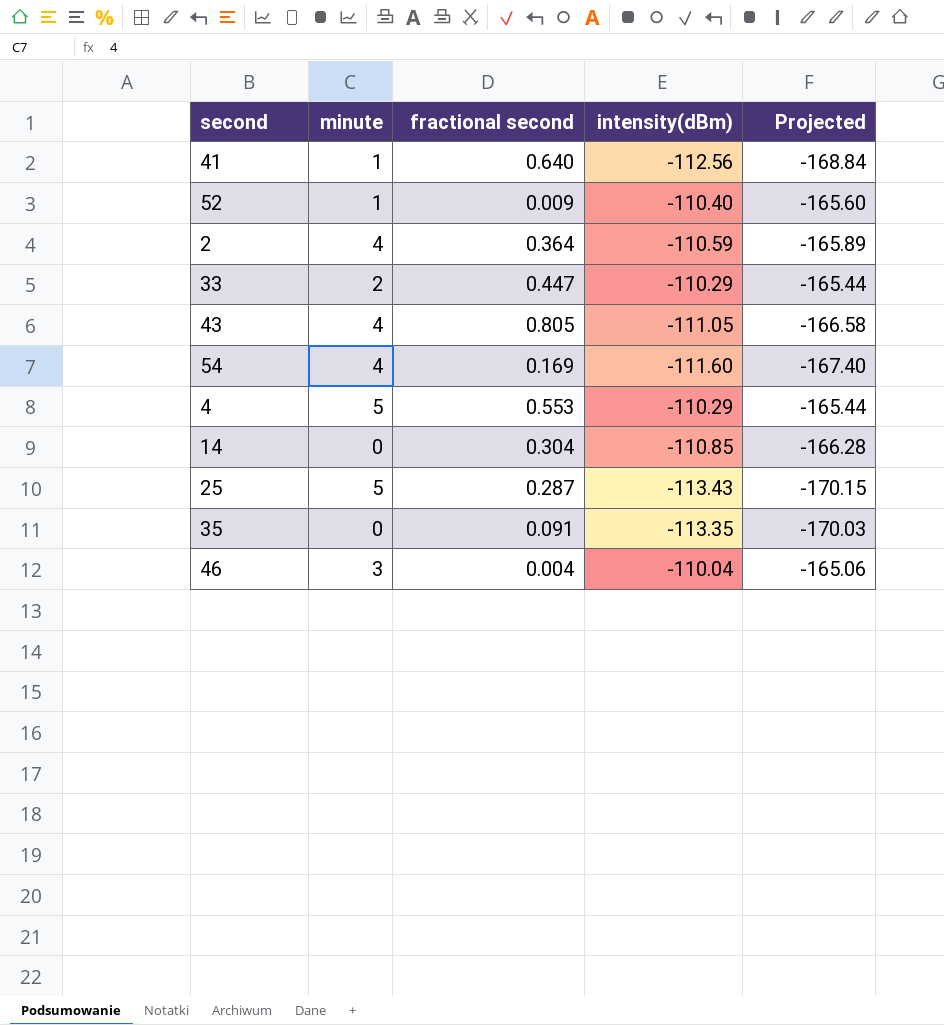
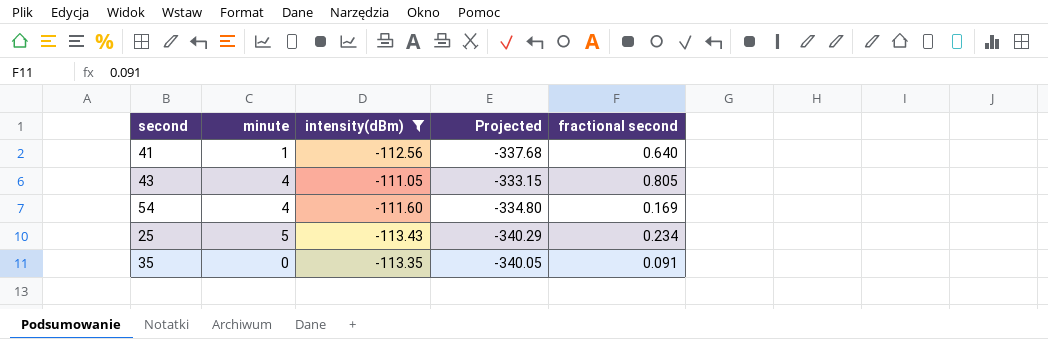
filter: none -> intensity(dBm) <= -111.05
column Projected | formula: [intensity(dBm)] * 1.5 -> [intensity(dBm)] * 3
column fractional second | position: 3 -> 5
25 | fractional second: 0.287 -> 0.234

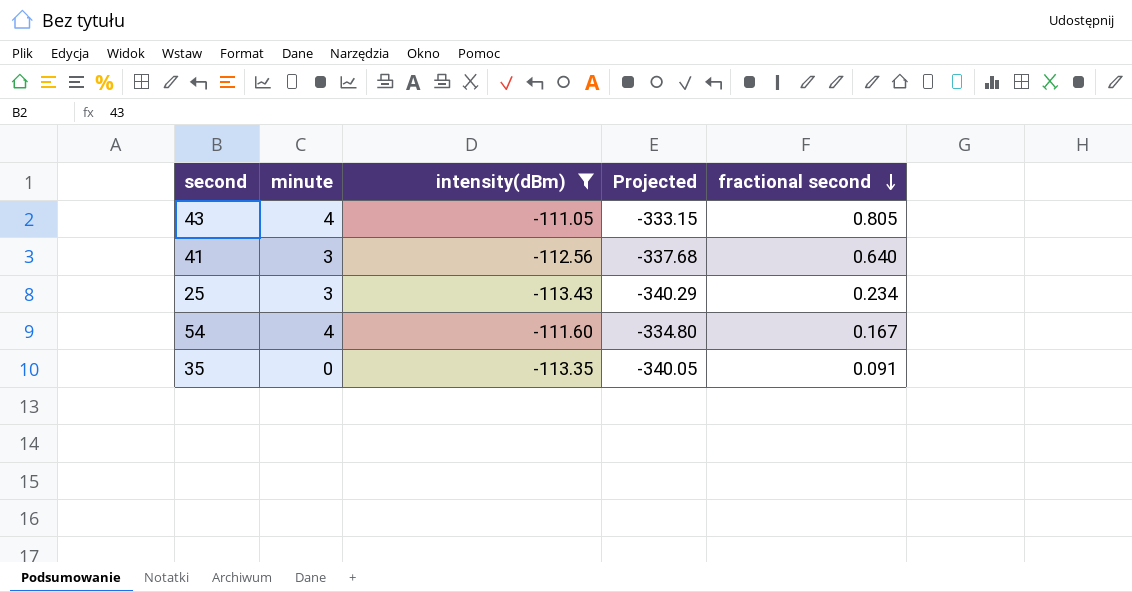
row order: none -> fractional second descending
41 | minute: 1 -> 3
25 | minute: 5 -> 3
54 | fractional second: 0.169 -> 0.167

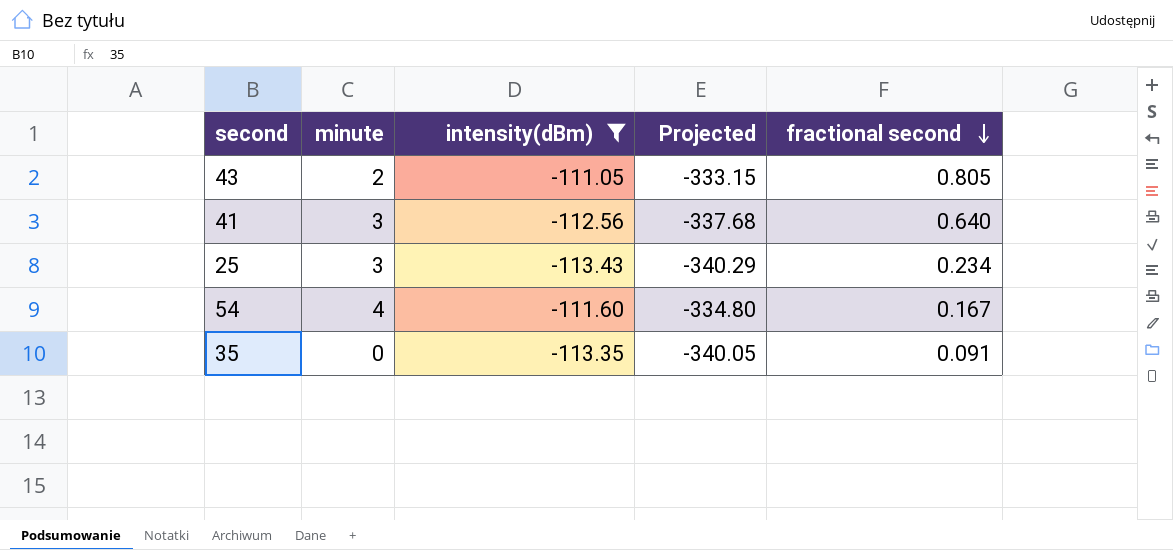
43 | minute: 4 -> 2

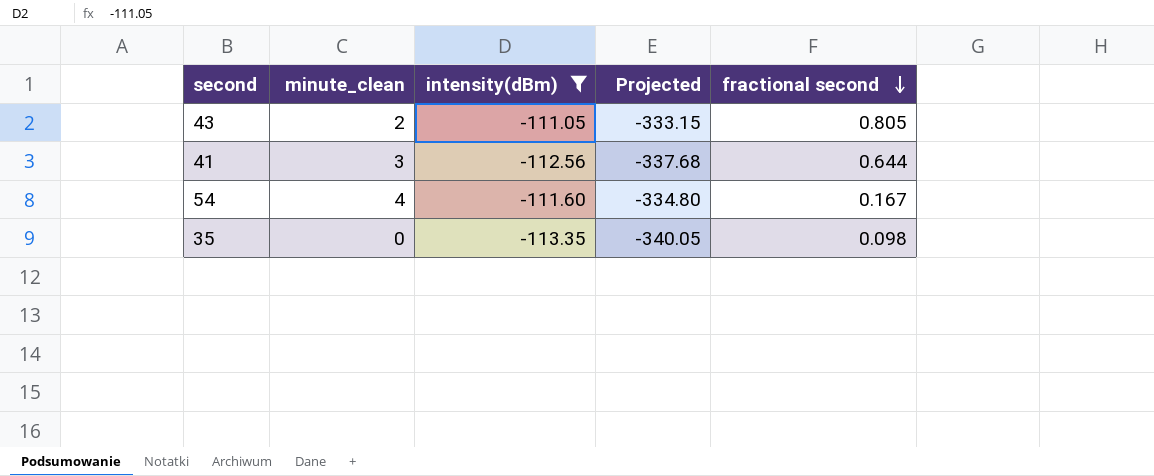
column name: minute -> minute_clean
row 25: 3 | -113.43 | -340.29 | 0.234 -> none
41 | fractional second: 0.640 -> 0.644
35 | fractional second: 0.091 -> 0.098

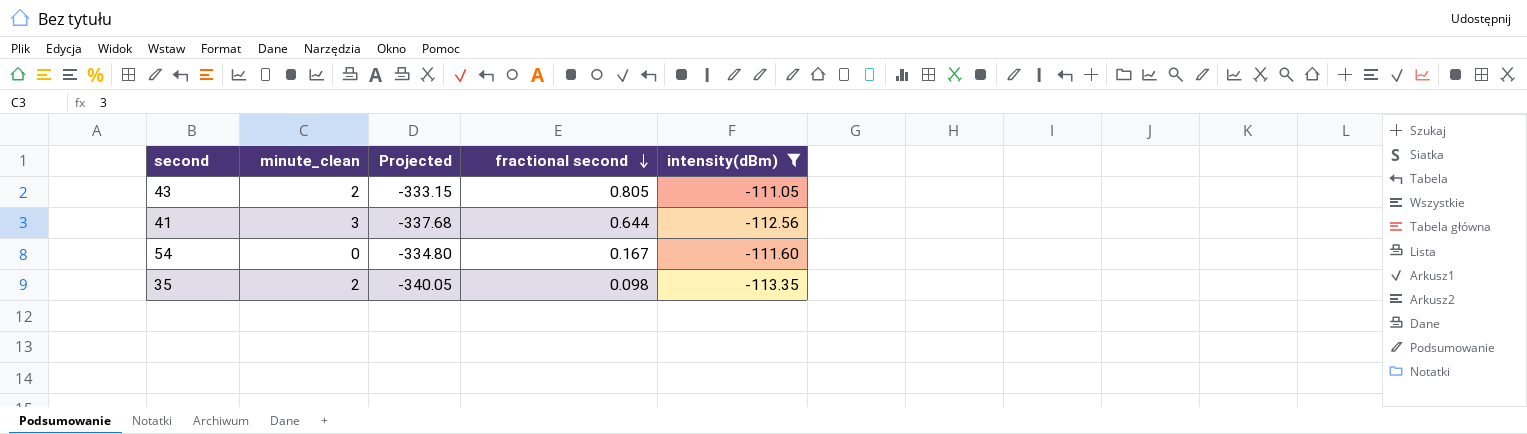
column intensity(dBm) | position: 3 -> 5
54 | minute_clean: 4 -> 0
35 | minute_clean: 0 -> 2

